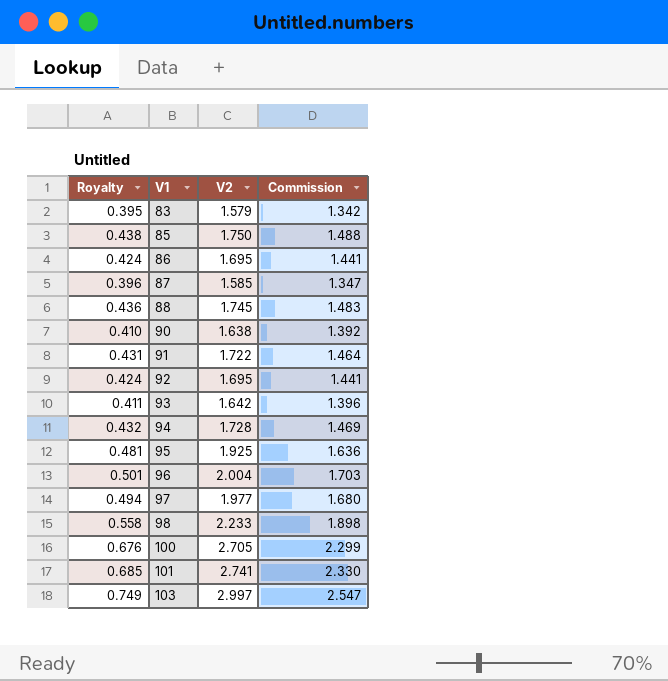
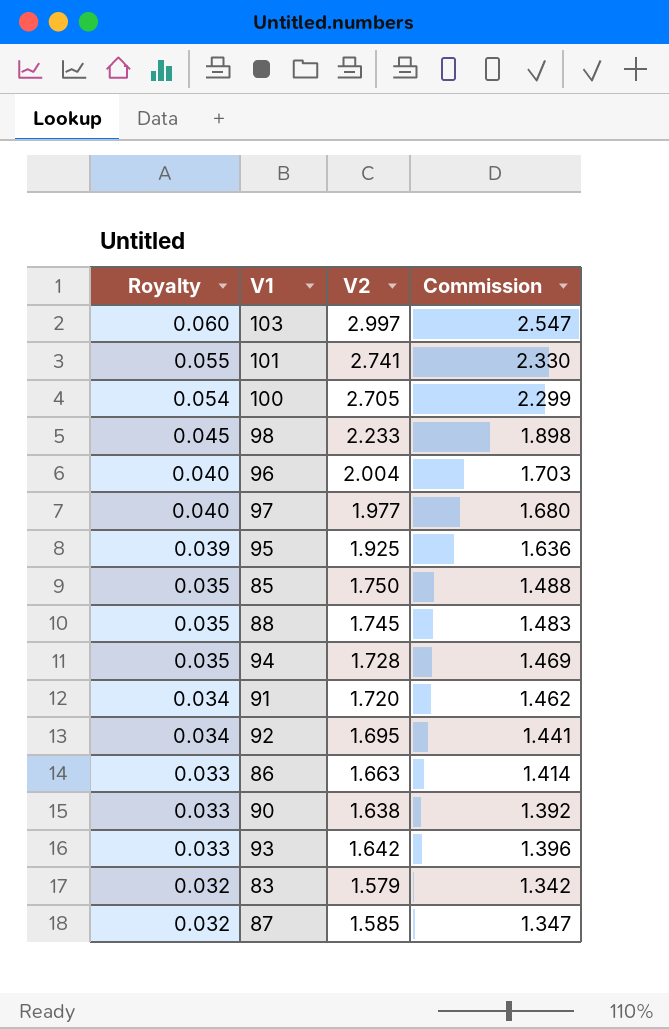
row order: V1 ascending -> Royalty descending
column Royalty | formula: [V2] * 0.25 -> [V2] * 0.02
91 | V2: 1.722 -> 1.720
91 | Commission: 1.464 -> 1.462
86 | V2: 1.695 -> 1.663
86 | Commission: 1.441 -> 1.414

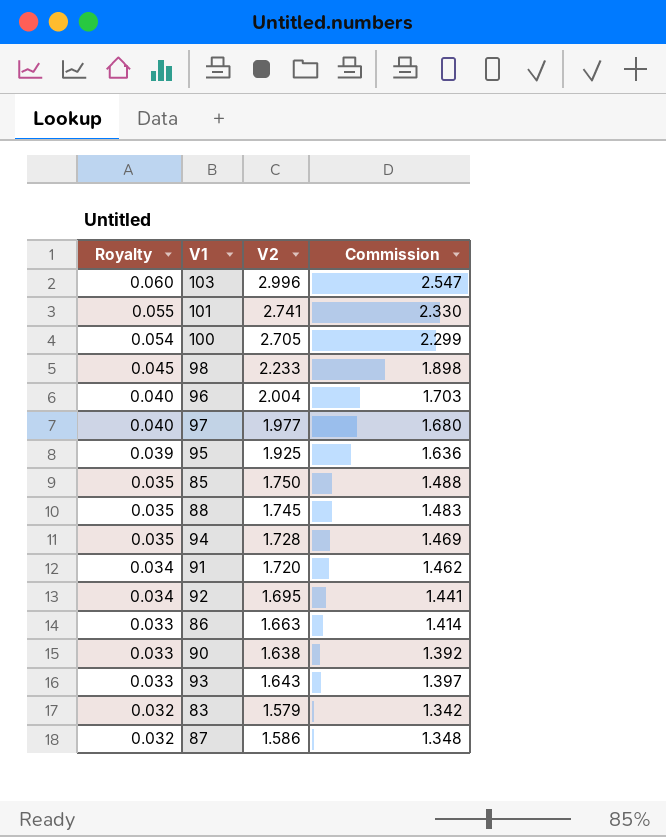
103 | V2: 2.997 -> 2.996
93 | V2: 1.642 -> 1.643
93 | Commission: 1.396 -> 1.397
87 | V2: 1.585 -> 1.586
87 | Commission: 1.347 -> 1.348

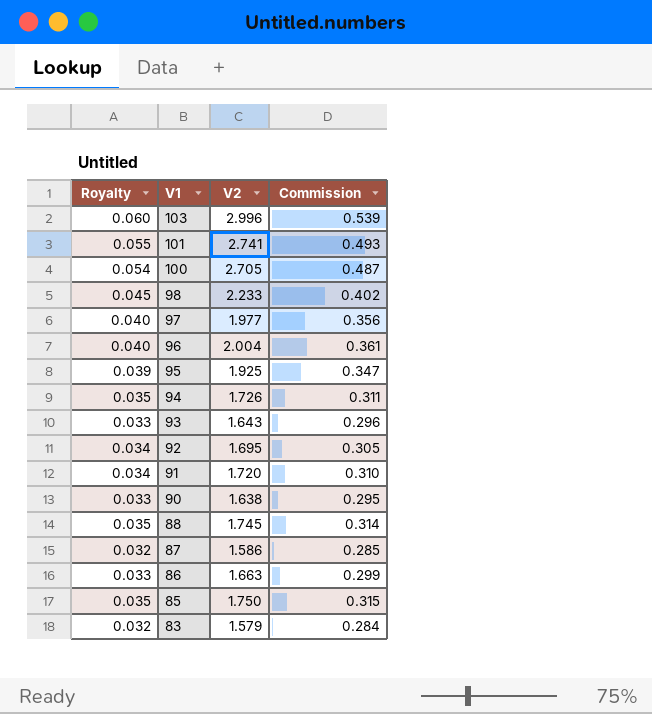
row order: Royalty descending -> V1 descending
column Commission | formula: [V2] * 0.85 -> [V2] * 0.18
94 | V2: 1.728 -> 1.726

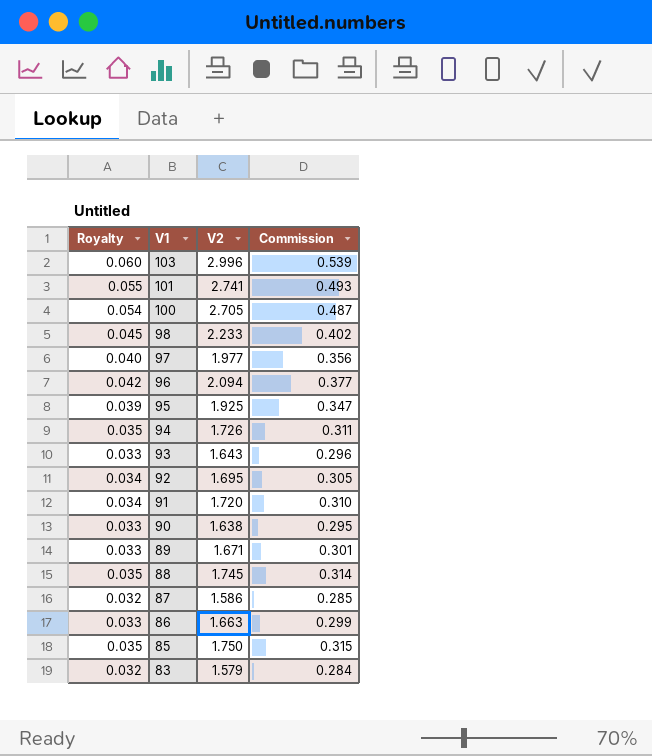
96 | Royalty: 0.040 -> 0.042
96 | V2: 2.004 -> 2.094
96 | Commission: 0.361 -> 0.377
row 89: none -> 0.033 | 1.671 | 0.301

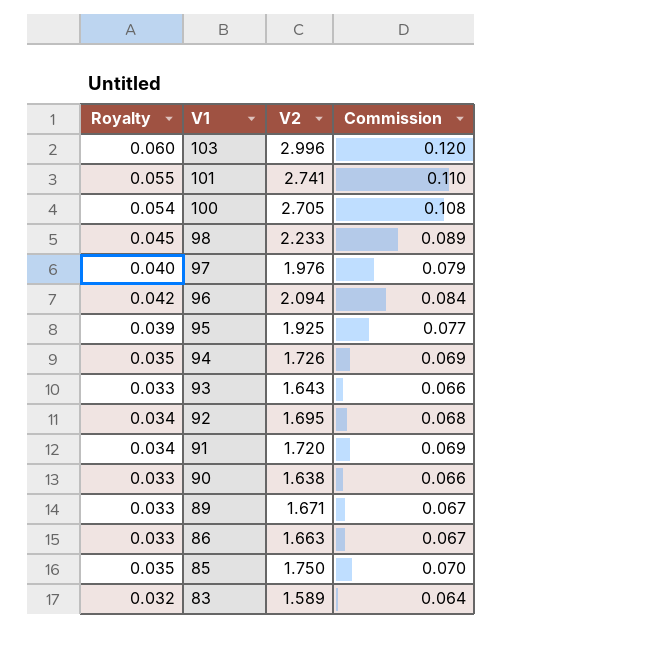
column Commission | formula: [V2] * 0.18 -> [V2] * 0.04
row 88: 0.035 | 1.745 | 0.314 -> none
row 87: 0.032 | 1.586 | 0.285 -> none
97 | V2: 1.977 -> 1.976
83 | V2: 1.579 -> 1.589

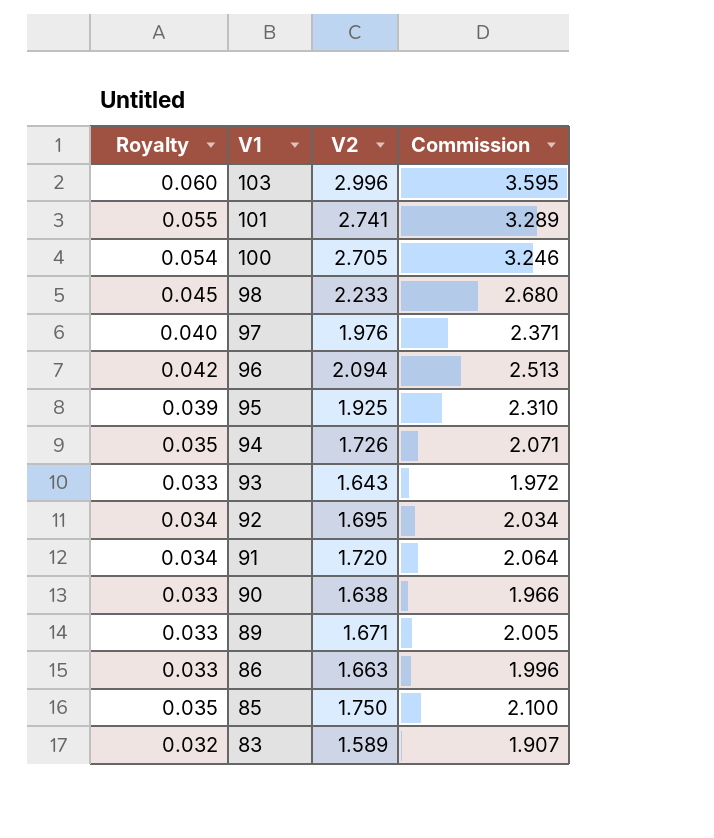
column Commission | formula: [V2] * 0.04 -> [V2] * 1.2

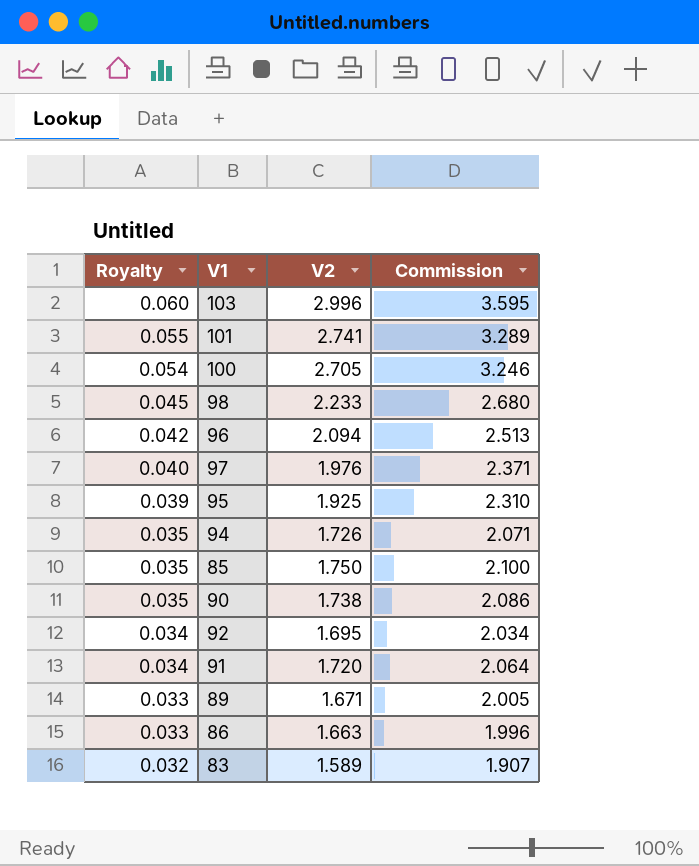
row order: V1 descending -> Royalty descending
row 93: 0.033 | 1.643 | 1.972 -> none
90 | Royalty: 0.033 -> 0.035
90 | V2: 1.638 -> 1.738
90 | Commission: 1.966 -> 2.086

